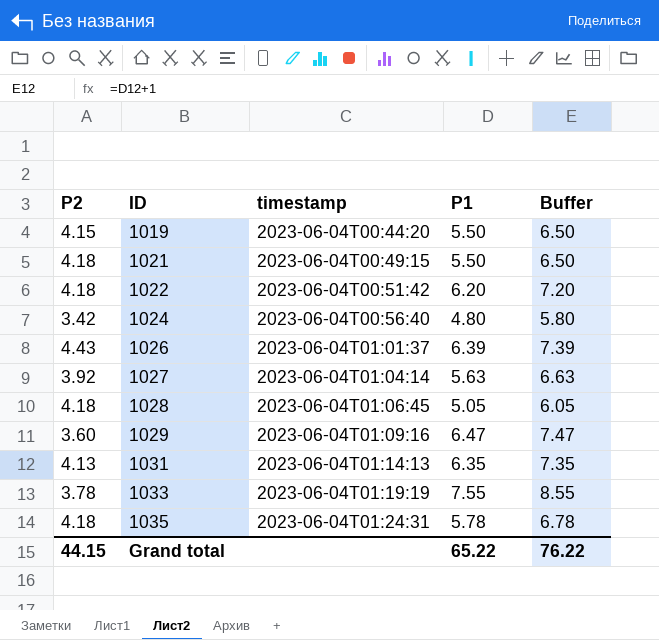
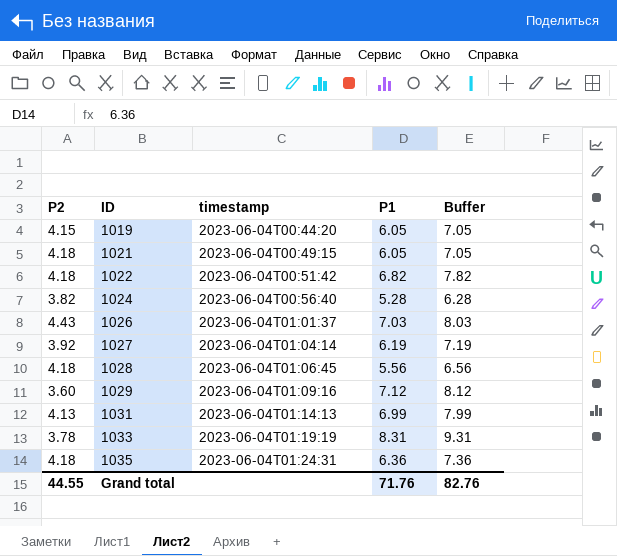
1019 | P1: 5.50 -> 6.05
1019 | Buffer: 6.50 -> 7.05
1021 | P1: 5.50 -> 6.05
1021 | Buffer: 6.50 -> 7.05
1022 | P1: 6.20 -> 6.82
1022 | Buffer: 7.20 -> 7.82
1024 | P2: 3.42 -> 3.82
1024 | P1: 4.80 -> 5.28
1024 | Buffer: 5.80 -> 6.28
1026 | P1: 6.39 -> 7.03
1026 | Buffer: 7.39 -> 8.03
1027 | P1: 5.63 -> 6.19
1027 | Buffer: 6.63 -> 7.19
1028 | P1: 5.05 -> 5.56
1028 | Buffer: 6.05 -> 6.56
1029 | P1: 6.47 -> 7.12
1029 | Buffer: 7.47 -> 8.12
1031 | P1: 6.35 -> 6.99
1031 | Buffer: 7.35 -> 7.99
1033 | P1: 7.55 -> 8.31
1033 | Buffer: 8.55 -> 9.31
1035 | P1: 5.78 -> 6.36
1035 | Buffer: 6.78 -> 7.36
Grand total | P2: 44.15 -> 44.55
Grand total | P1: 65.22 -> 71.76
Grand total | Buffer: 76.22 -> 82.76

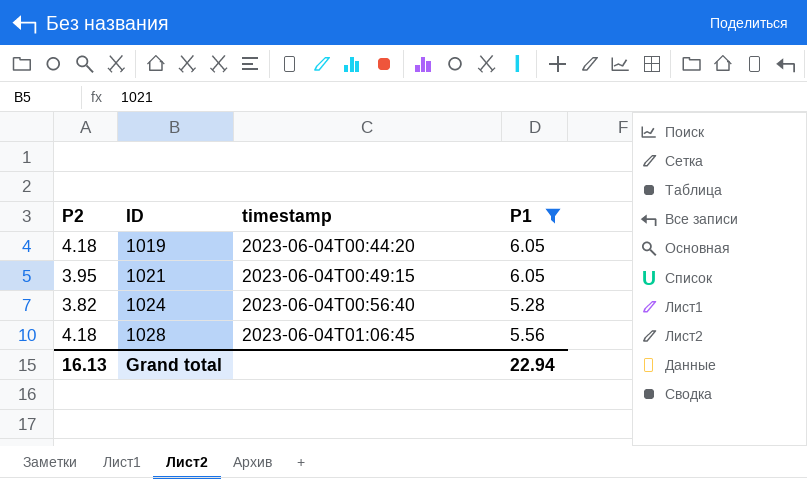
filter: none -> P1 <= 6.05
column Buffer | formula: [P1] + 1 -> none
1019 | P2: 4.15 -> 4.18
1021 | P2: 4.18 -> 3.95
Grand total | P2: 44.55 -> 16.13
Grand total | P1: 71.76 -> 22.94

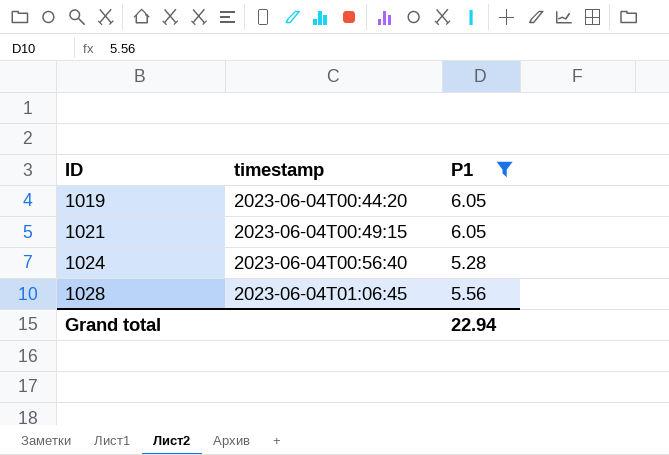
column P2 | position: 1 -> none

